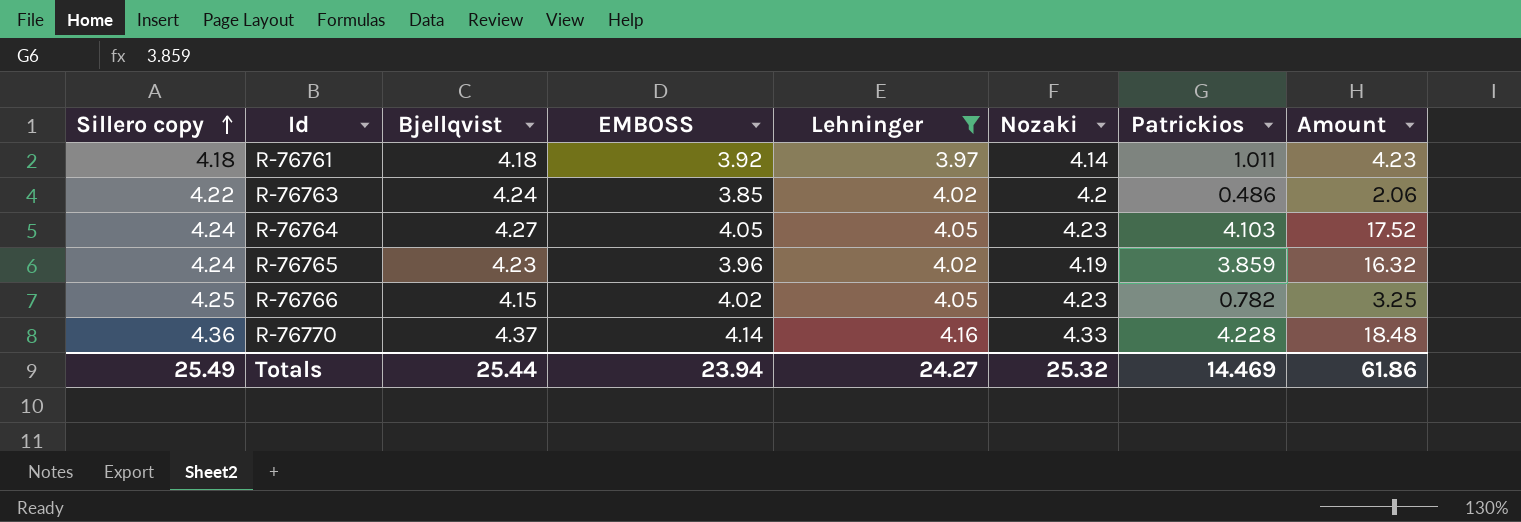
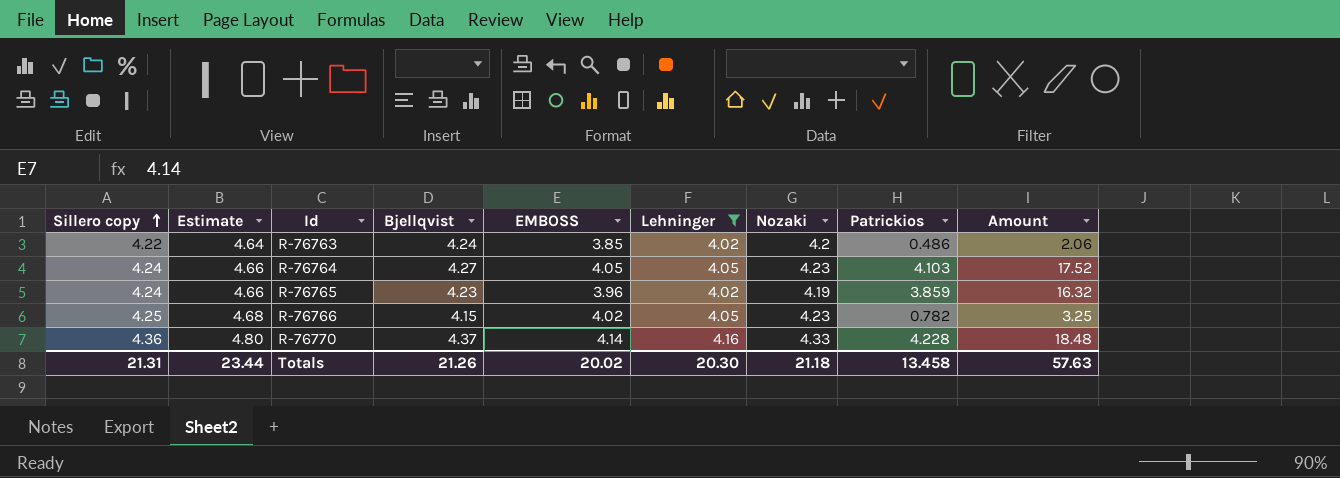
column Estimate | formula: none -> [Sillero copy] * 1.1
row R-76761: 4.18 | 4.18 | 3.92 | 3.97 | 4.14 | 1.011 | 4.23 -> none
Totals | Sillero copy: 25.49 -> 21.31
Totals | Bjellqvist: 25.44 -> 21.26
Totals | EMBOSS: 23.94 -> 20.02
Totals | Lehninger: 24.27 -> 20.30
Totals | Nozaki: 25.32 -> 21.18
Totals | Patrickios: 14.469 -> 13.458
Totals | Amount: 61.86 -> 57.63

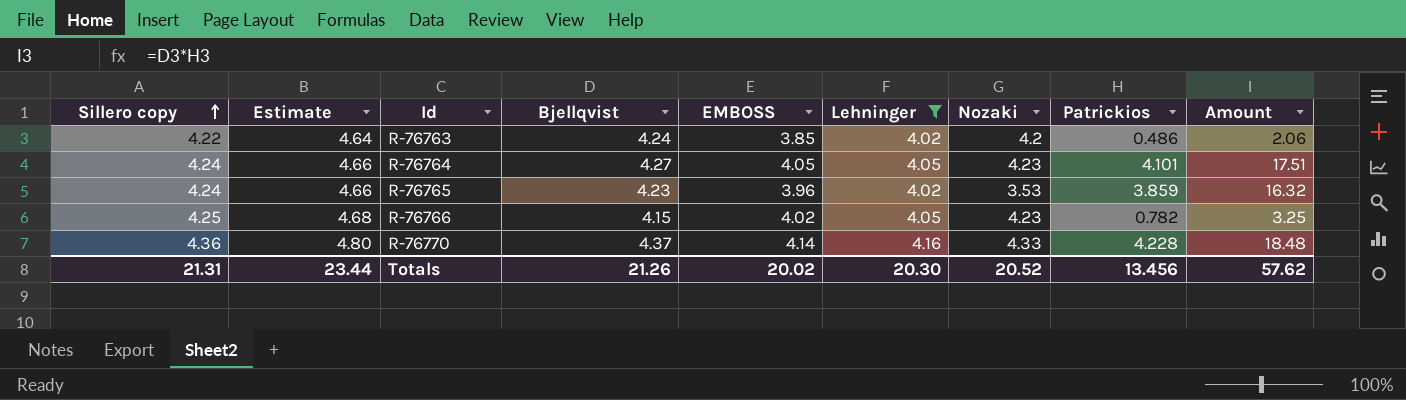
R-76764 | Patrickios: 4.103 -> 4.101
R-76764 | Amount: 17.52 -> 17.51
R-76765 | Nozaki: 4.19 -> 3.53
Totals | Nozaki: 21.18 -> 20.52
Totals | Patrickios: 13.458 -> 13.456
Totals | Amount: 57.63 -> 57.62

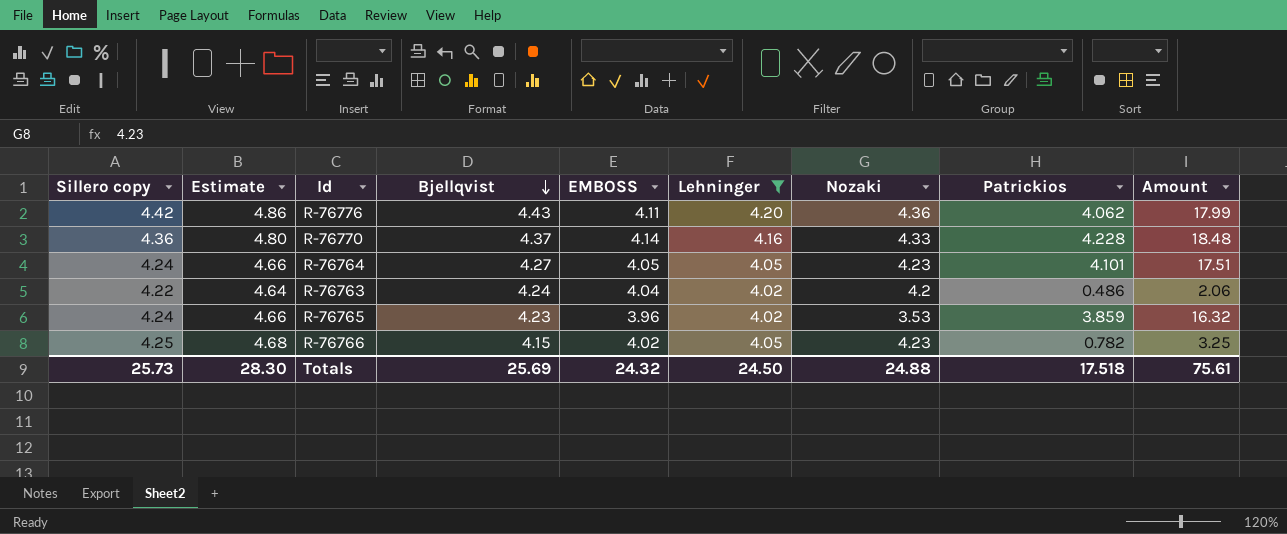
row order: Sillero copy ascending -> Bjellqvist descending
row R-76776: none -> 4.42 | 4.86 | 4.43 | 4.11 | 4.20 | 4.36 | 4.062 | 17.99
R-76763 | EMBOSS: 3.85 -> 4.04
Totals | Sillero copy: 21.31 -> 25.73
Totals | Estimate: 23.44 -> 28.30
Totals | Bjellqvist: 21.26 -> 25.69
Totals | EMBOSS: 20.02 -> 24.32
Totals | Lehninger: 20.30 -> 24.50
Totals | Nozaki: 20.52 -> 24.88
Totals | Patrickios: 13.456 -> 17.518
Totals | Amount: 57.62 -> 75.61

